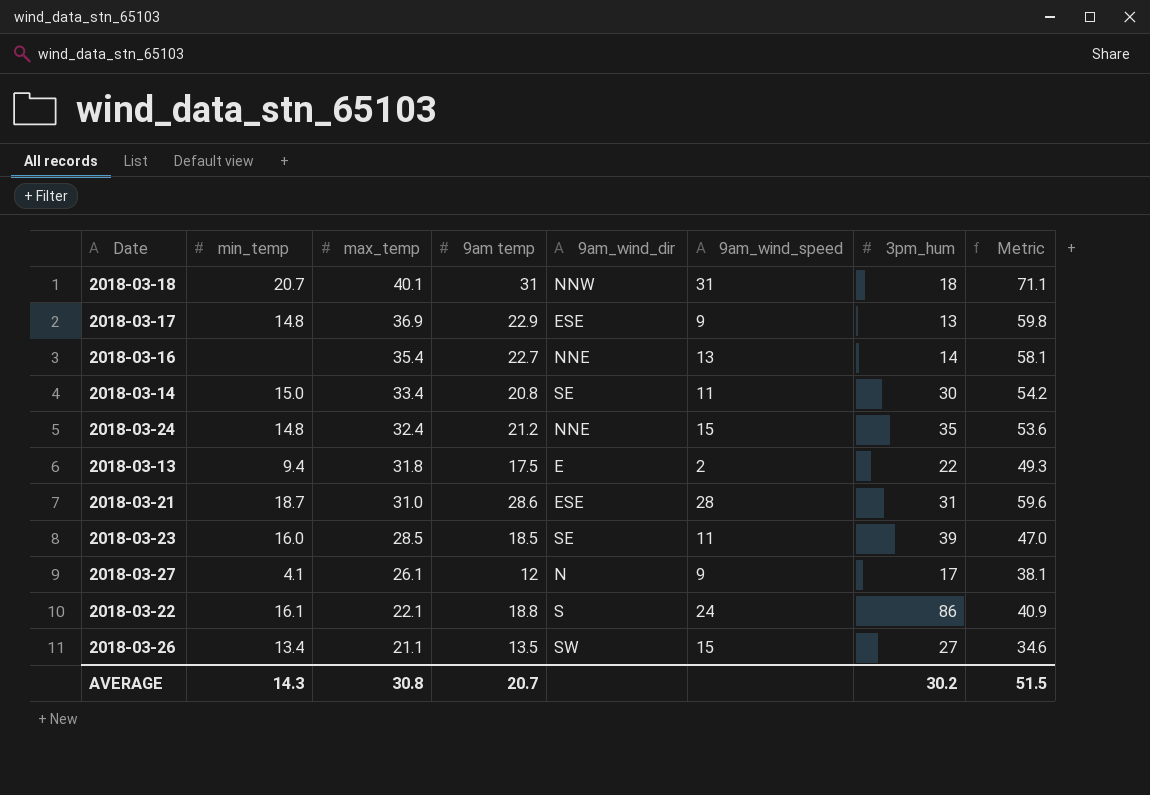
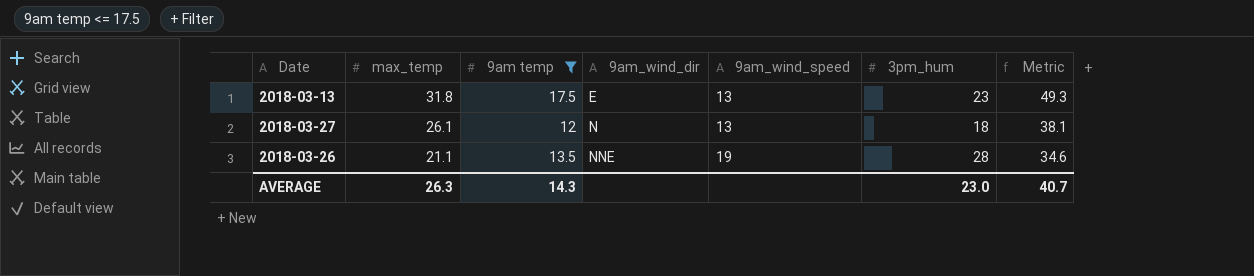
filter: none -> 9am temp <= 17.5
column min_temp | position: 2 -> none
2018-03-13 | 9am_wind_speed: 2 -> 13
2018-03-13 | 3pm_hum: 22 -> 23
2018-03-27 | 9am_wind_speed: 9 -> 13
2018-03-27 | 3pm_hum: 17 -> 18
2018-03-26 | 9am_wind_dir: SW -> NNE
2018-03-26 | 9am_wind_speed: 15 -> 19
2018-03-26 | 3pm_hum: 27 -> 28
AVERAGE | max_temp: 30.8 -> 26.3
AVERAGE | 9am temp: 20.7 -> 14.3
AVERAGE | 3pm_hum: 30.2 -> 23.0
AVERAGE | Metric: 51.5 -> 40.7

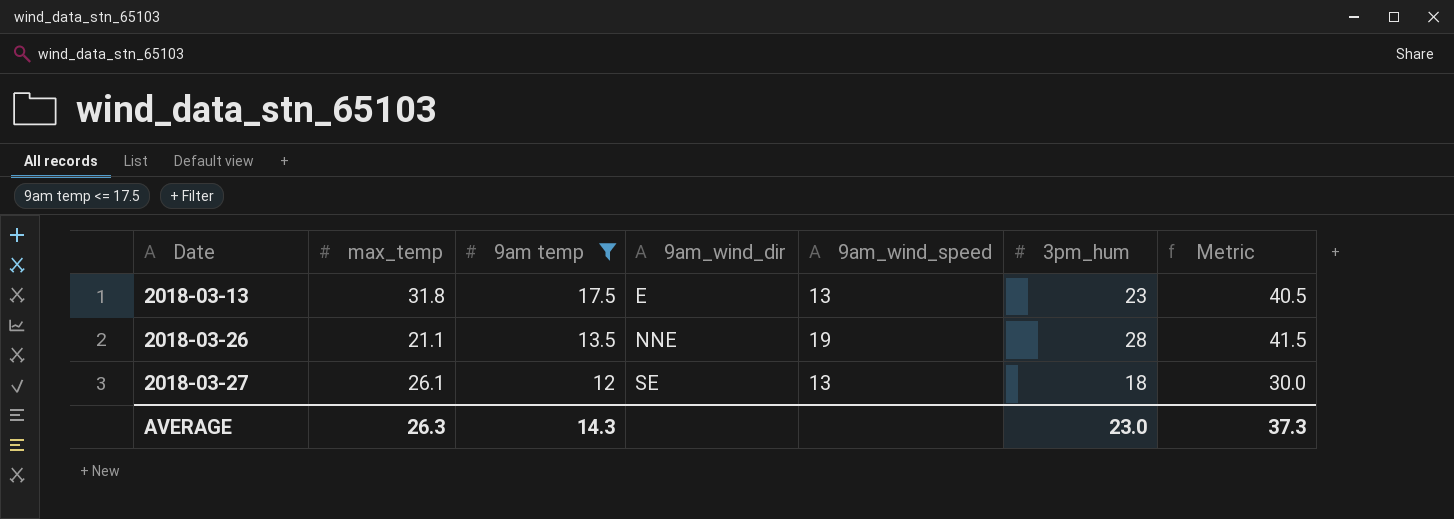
row order: max_temp descending -> Date ascending
column Metric | formula: [max_temp] + [9am temp] -> [9am temp] + [3pm_hum]
2018-03-27 | 9am_wind_dir: N -> SE
AVERAGE | Metric: 40.7 -> 37.3

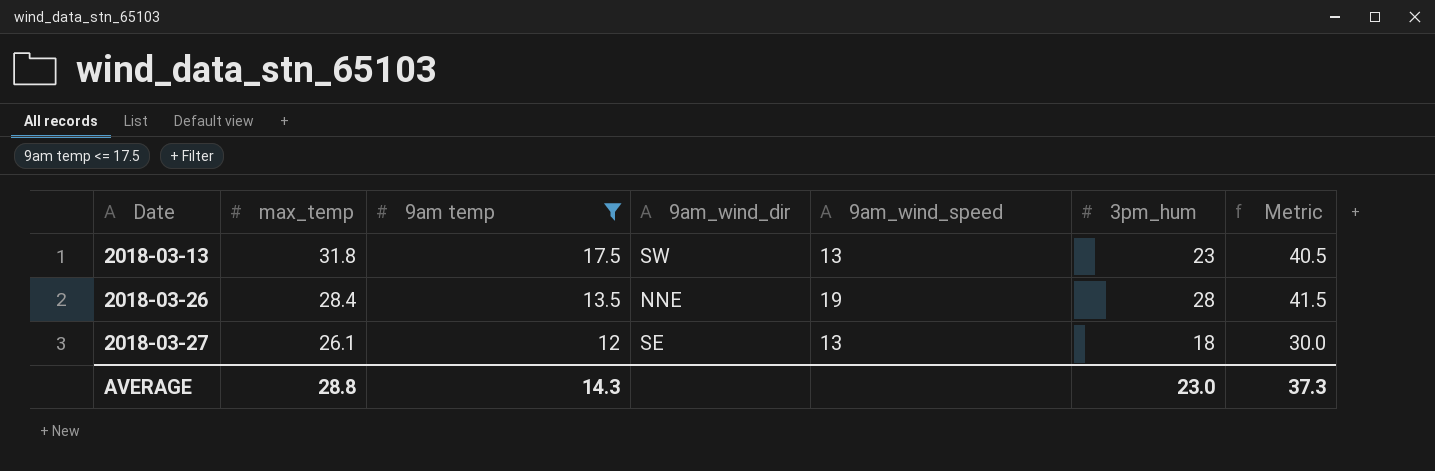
2018-03-13 | 9am_wind_dir: E -> SW
2018-03-26 | max_temp: 21.1 -> 28.4
AVERAGE | max_temp: 26.3 -> 28.8

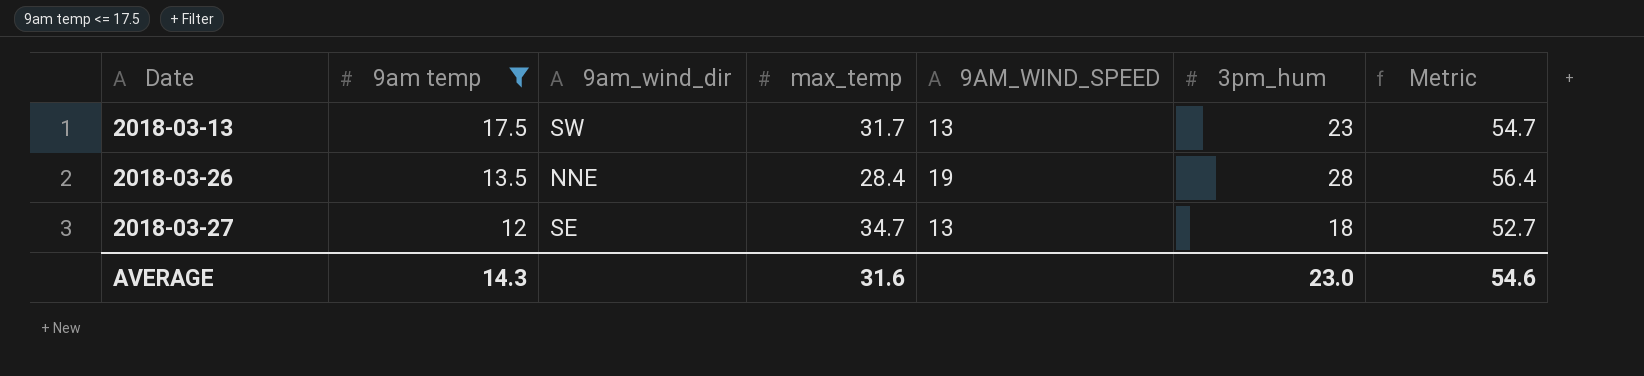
column max_temp | position: 2 -> 4
column name: 9am_wind_speed -> 9AM_WIND_SPEED
column Metric | formula: [9am temp] + [3pm_hum] -> [max_temp] + [3pm_hum]
2018-03-13 | max_temp: 31.8 -> 31.7
2018-03-27 | max_temp: 26.1 -> 34.7
AVERAGE | max_temp: 28.8 -> 31.6
AVERAGE | Metric: 37.3 -> 54.6

